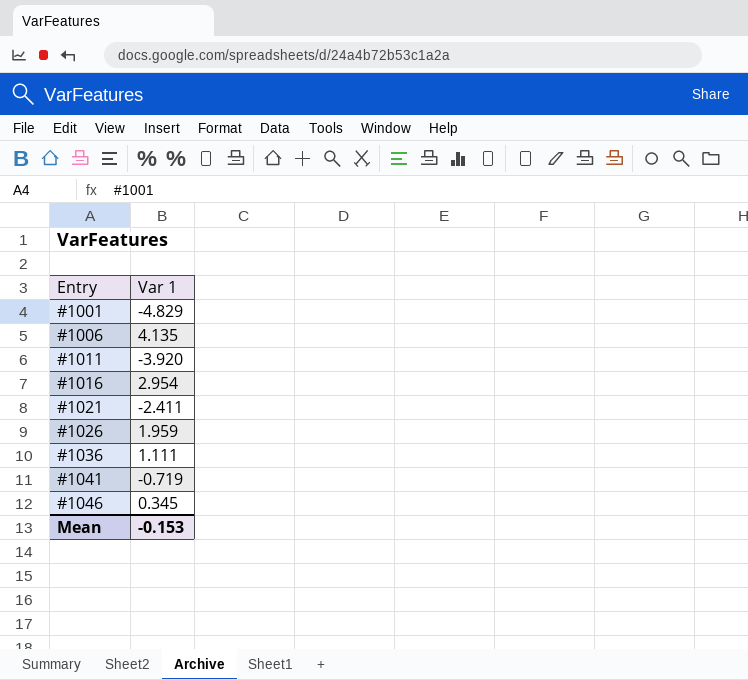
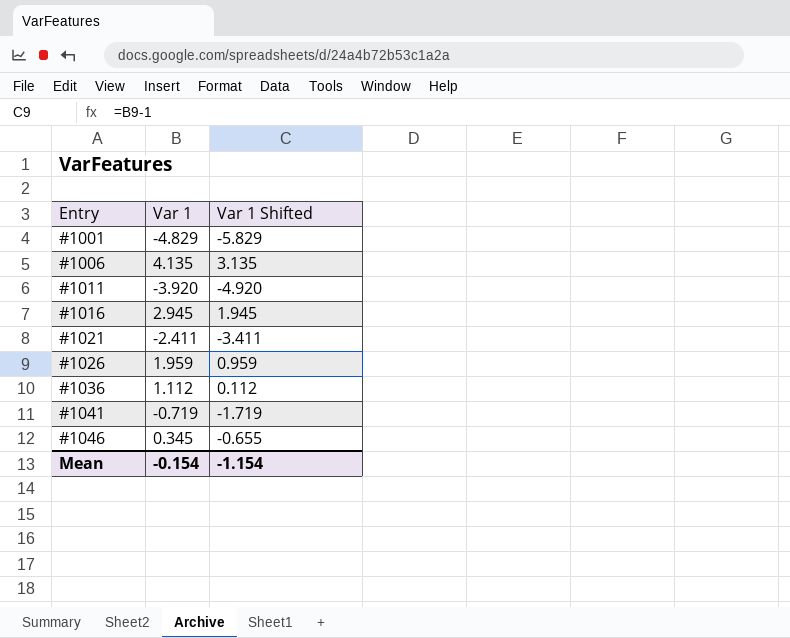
column Var 1 Shifted | formula: none -> [Var 1] - 1
#1016 | Var 1: 2.954 -> 2.945
#1036 | Var 1: 1.111 -> 1.112
Mean | Var 1: -0.153 -> -0.154

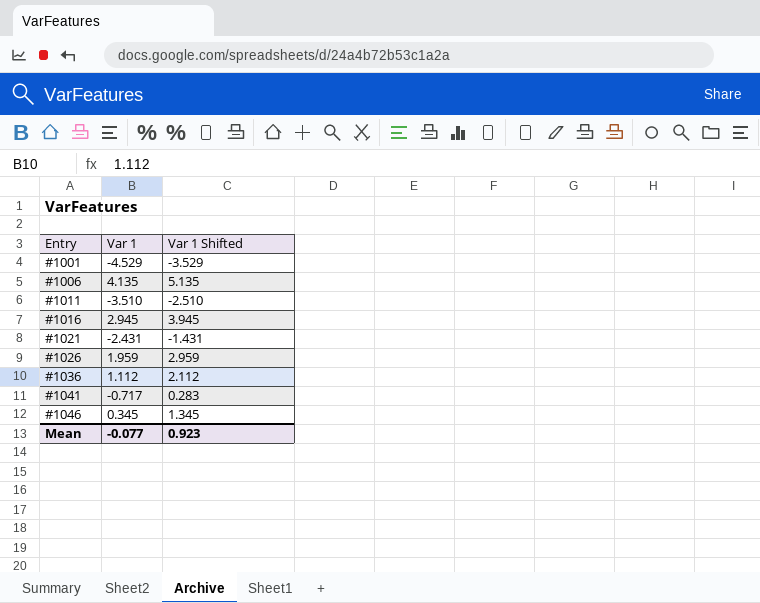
column Var 1 Shifted | formula: [Var 1] - 1 -> [Var 1] + 1
#1001 | Var 1: -4.829 -> -4.529
#1011 | Var 1: -3.920 -> -3.510
#1021 | Var 1: -2.411 -> -2.431
#1041 | Var 1: -0.719 -> -0.717
Mean | Var 1: -0.154 -> -0.077
Mean | Var 1 Shifted: -1.154 -> 0.923

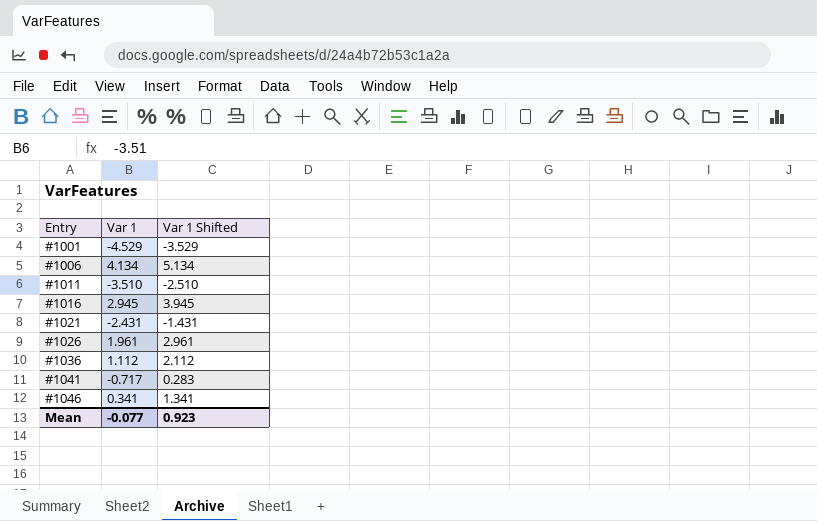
#1006 | Var 1: 4.135 -> 4.134
#1006 | Var 1 Shifted: 5.135 -> 5.134
#1026 | Var 1: 1.959 -> 1.961
#1026 | Var 1 Shifted: 2.959 -> 2.961
#1046 | Var 1: 0.345 -> 0.341
#1046 | Var 1 Shifted: 1.345 -> 1.341

